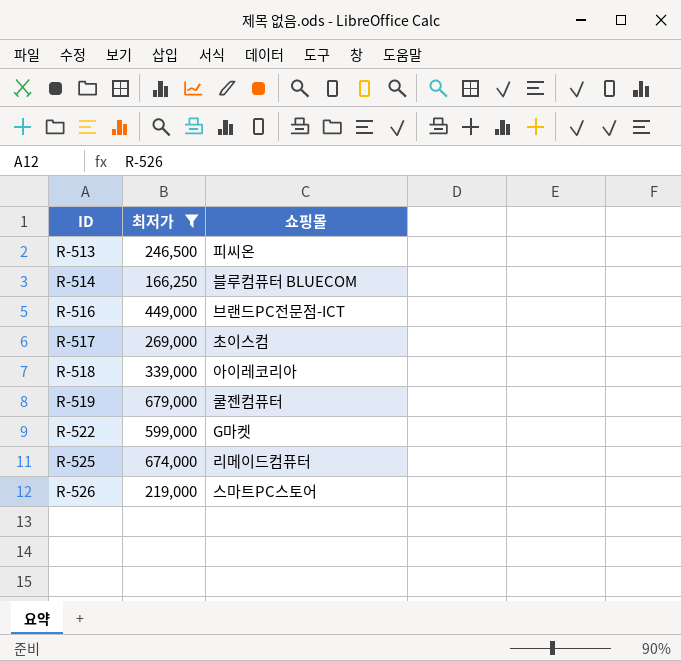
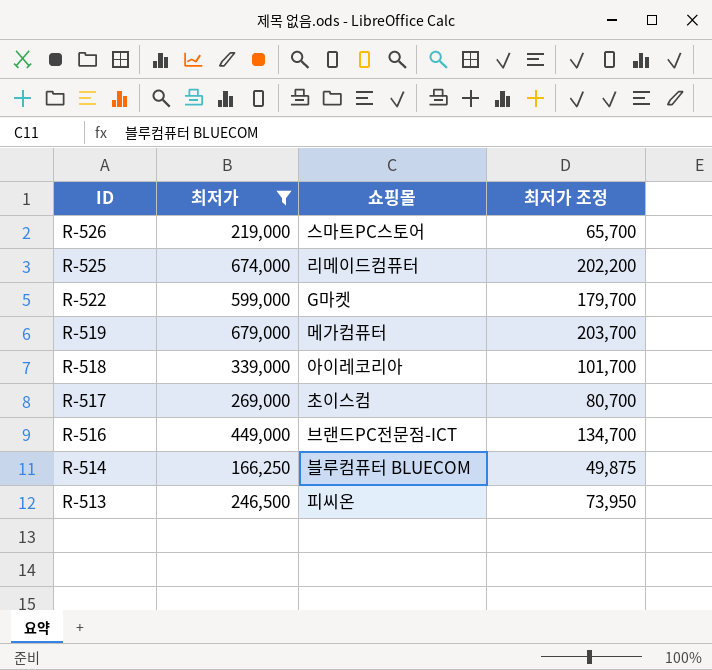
row order: ID ascending -> ID descending
column 최저가 조정 | formula: none -> [최저가] * 0.3
R-519 | 쇼핑몰: 쿨젠컴퓨터 -> 메가컴퓨터

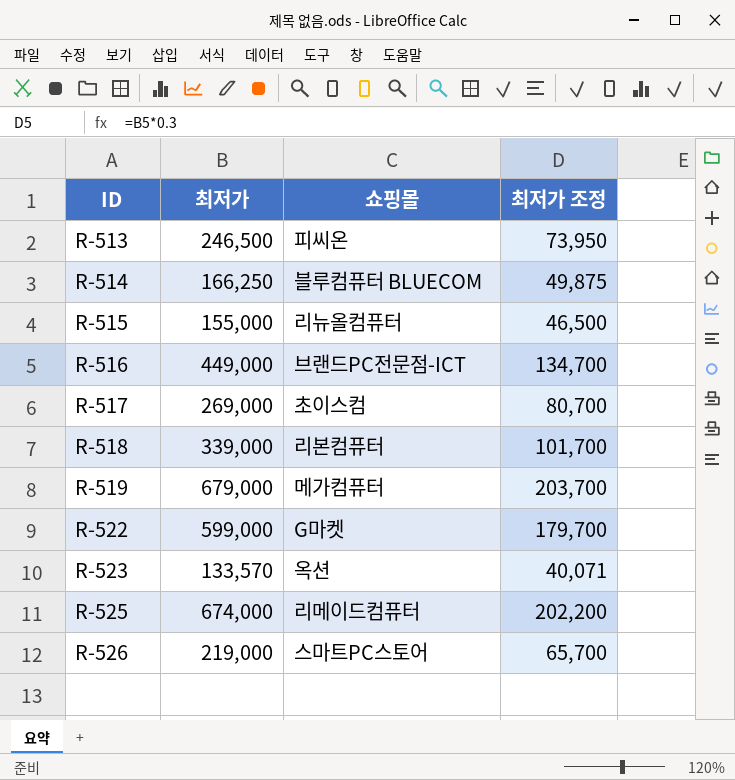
filter: 최저가 >= 166,250 -> none
row order: ID descending -> ID ascending
R-518 | 쇼핑몰: 아이레코리아 -> 리본컴퓨터

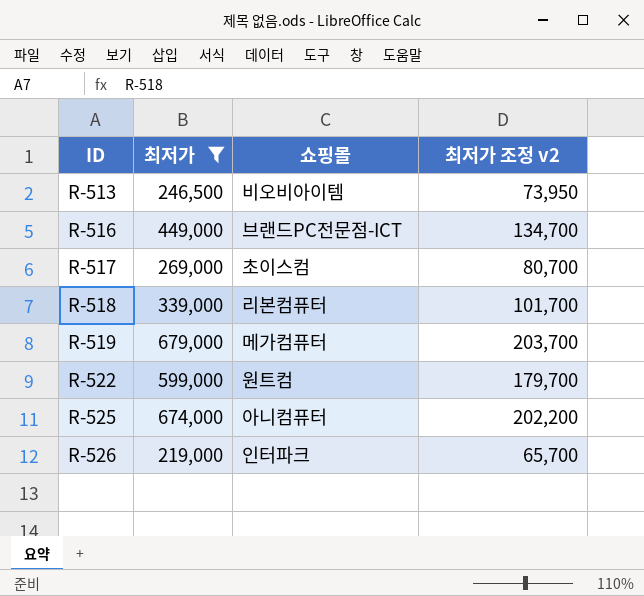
filter: none -> 최저가 >= 219,000
column name: 최저가 조정 -> 최저가 조정 v2
R-513 | 쇼핑몰: 피씨온 -> 비오비아이템
R-522 | 쇼핑몰: G마켓 -> 원트컴
R-525 | 쇼핑몰: 리메이드컴퓨터 -> 아니컴퓨터
R-526 | 쇼핑몰: 스마트PC스토어 -> 인터파크

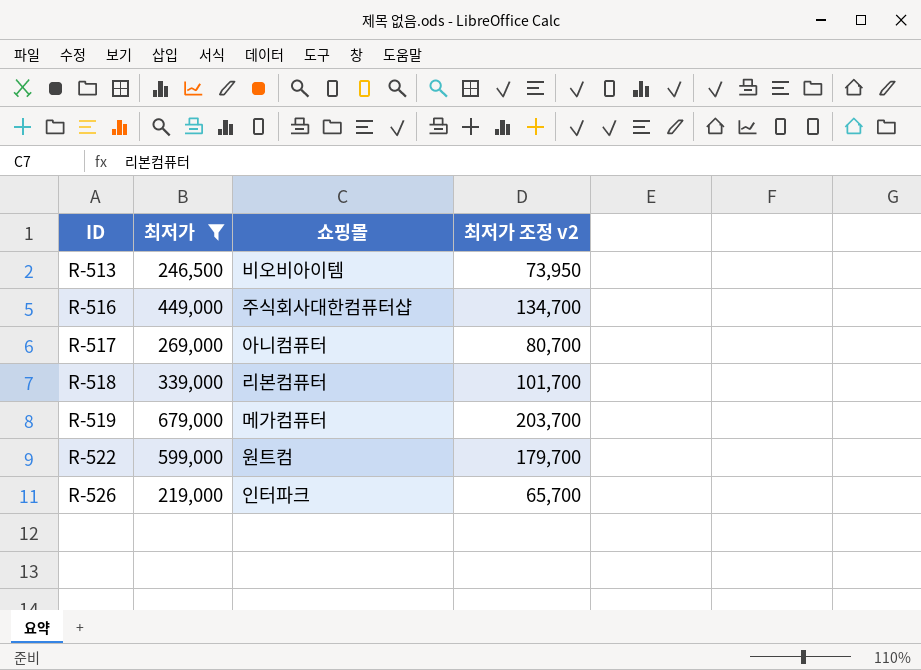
row R-525: 674,000 | 아니컴퓨터 | 202,200 -> none
R-516 | 쇼핑몰: 브랜드PC전문점-ICT -> 주식회사대한컴퓨터샵
R-517 | 쇼핑몰: 초이스컴 -> 아니컴퓨터

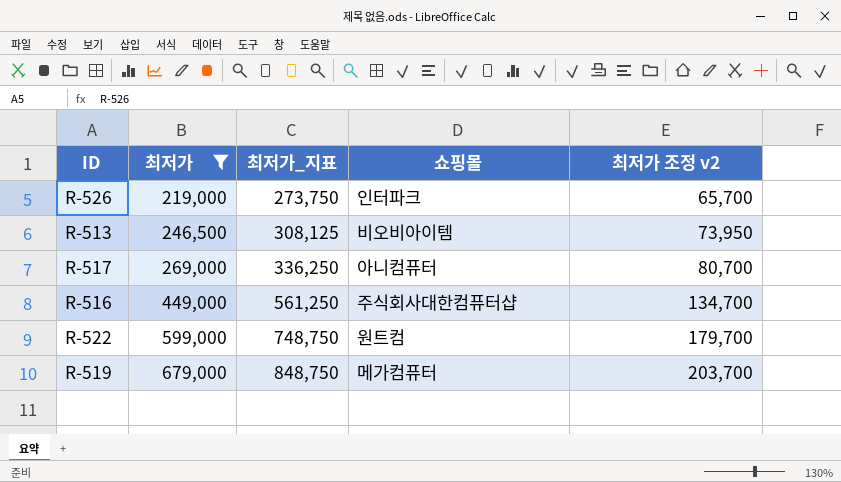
row order: ID ascending -> 최저가 ascending
column 최저가_지표 | formula: none -> [최저가] * 1.25
row R-518: 339,000 | 리본컴퓨터 | 101,700 -> none

